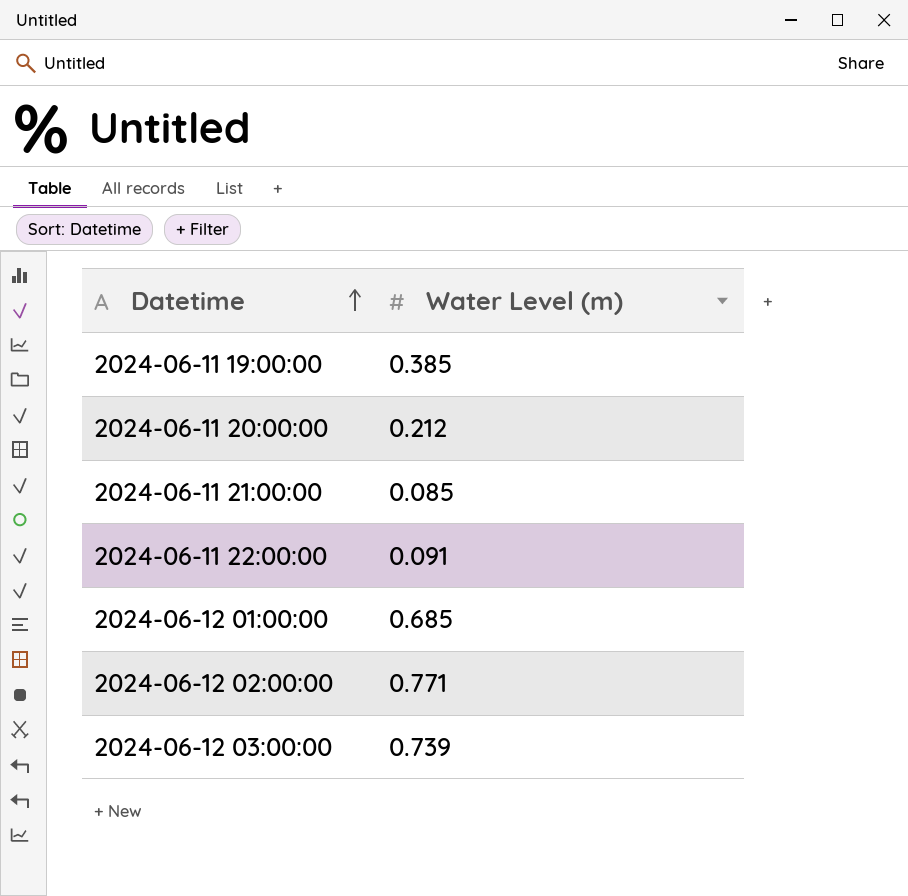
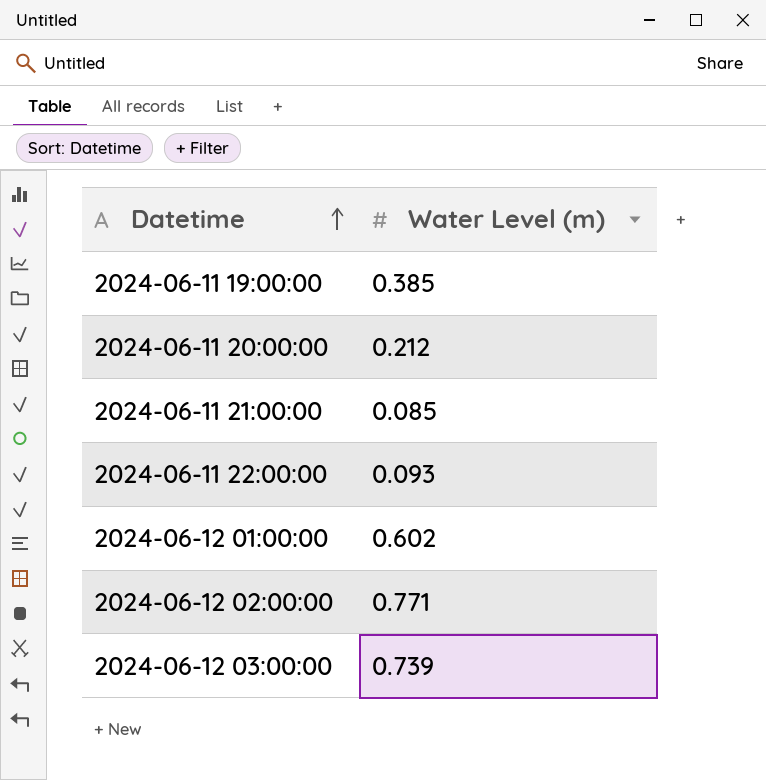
2024-06-11 22:00:00 | Water Level (m): 0.091 -> 0.093
2024-06-12 01:00:00 | Water Level (m): 0.685 -> 0.602

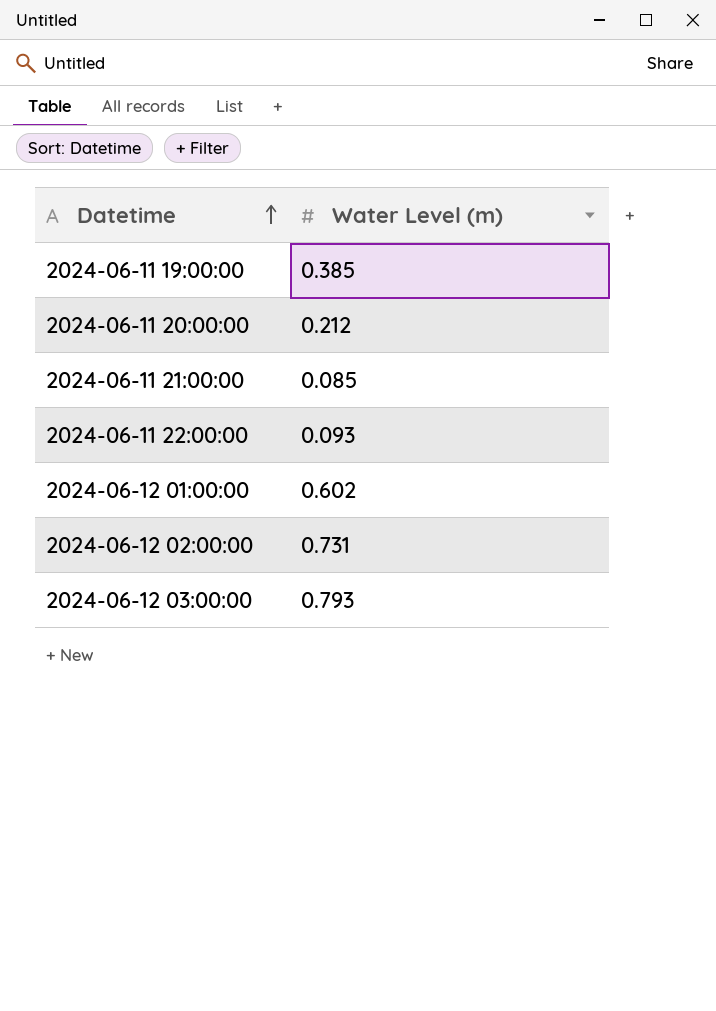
2024-06-12 02:00:00 | Water Level (m): 0.771 -> 0.731
2024-06-12 03:00:00 | Water Level (m): 0.739 -> 0.793

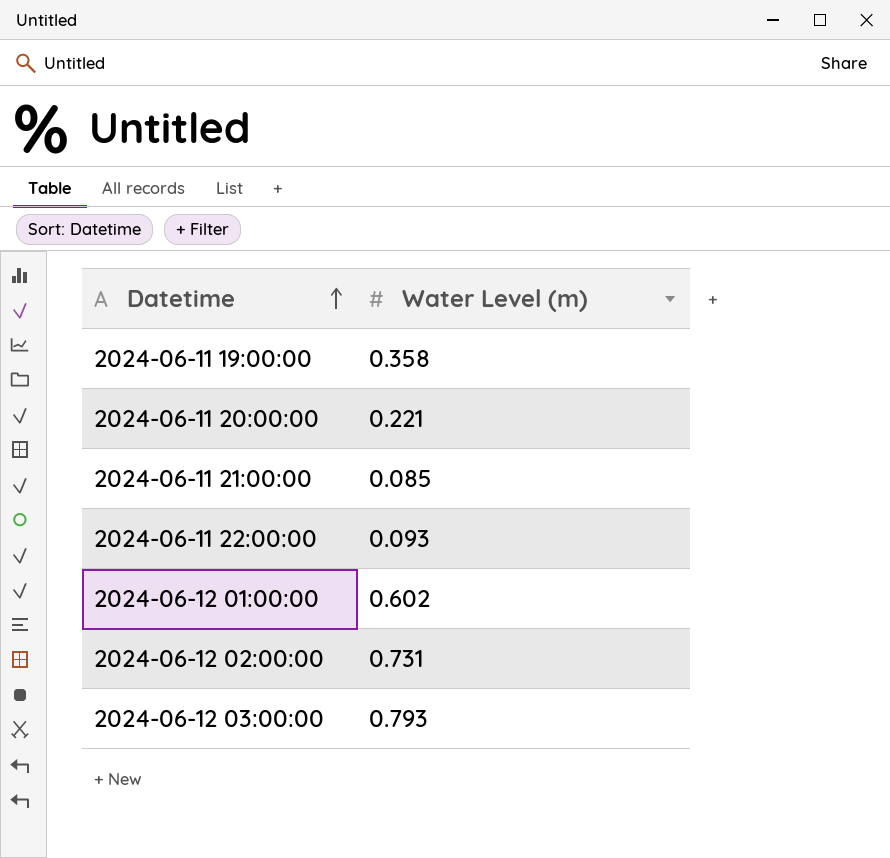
2024-06-11 19:00:00 | Water Level (m): 0.385 -> 0.358
2024-06-11 20:00:00 | Water Level (m): 0.212 -> 0.221

